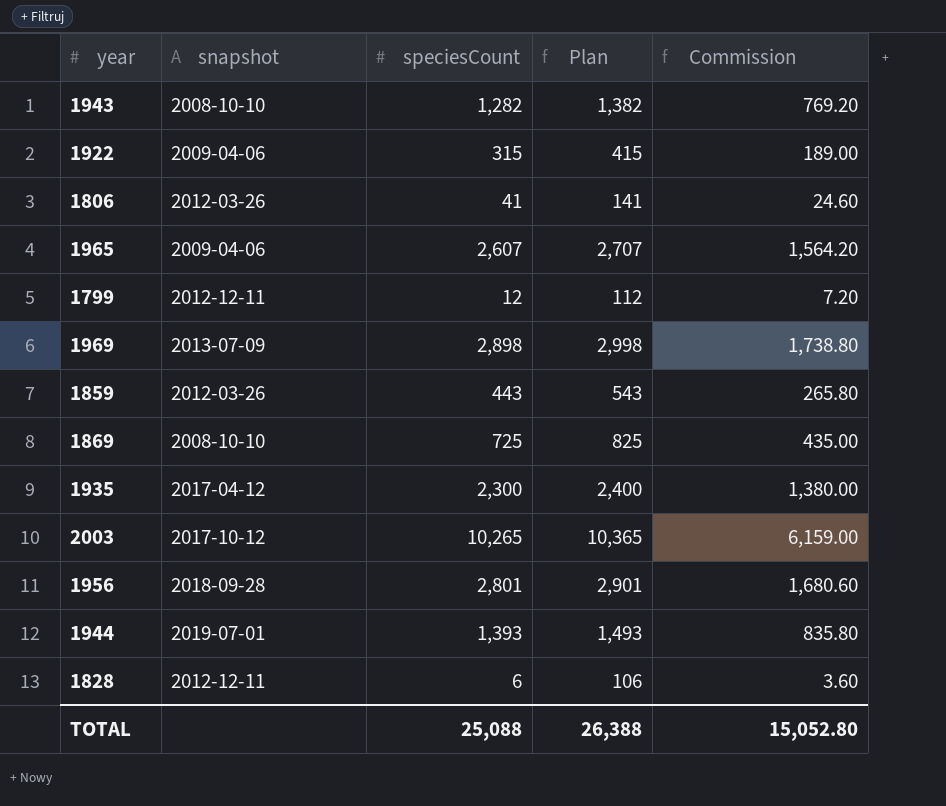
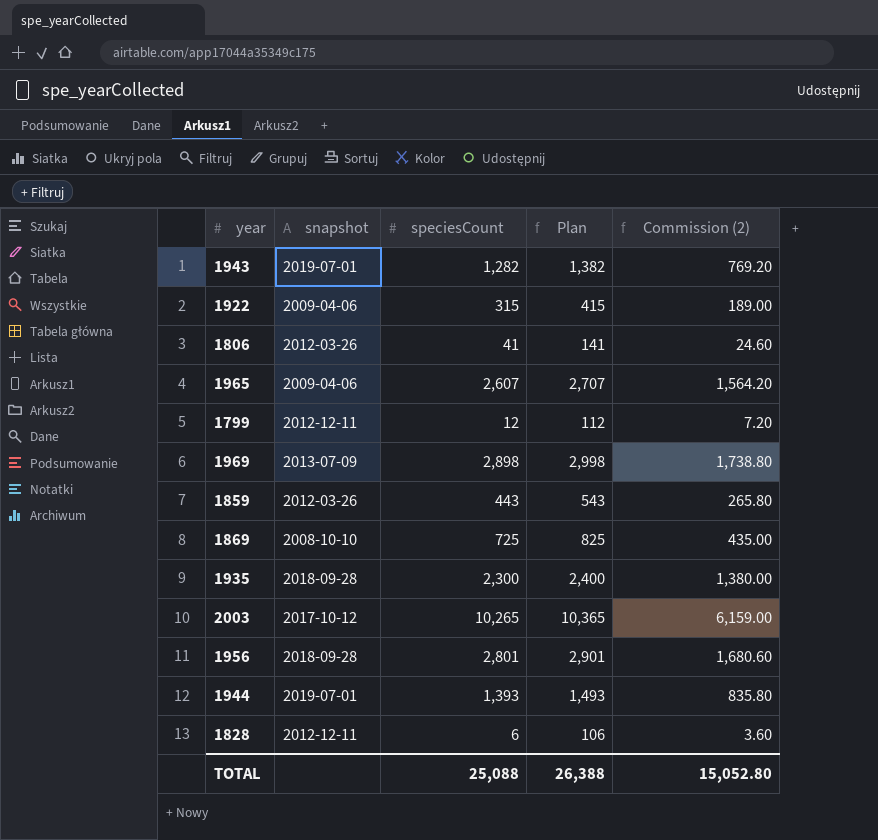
column name: Commission -> Commission (2)
1943 | snapshot: 2008-10-10 -> 2019-07-01
1935 | snapshot: 2017-04-12 -> 2018-09-28

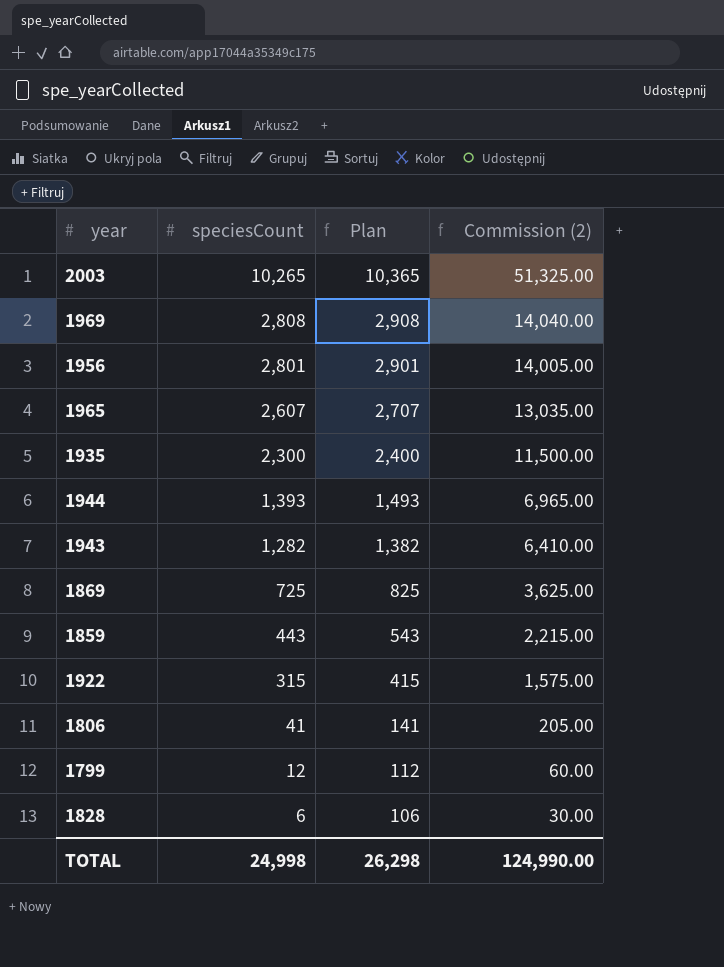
row order: none -> speciesCount descending
column snapshot | position: 2 -> none
column Commission (2) | formula: [speciesCount] * 0.6 -> [speciesCount] * 5
1969 | speciesCount: 2,898 -> 2,808
1969 | Plan: 2,998 -> 2,908
TOTAL | speciesCount: 25,088 -> 24,998
TOTAL | Plan: 26,388 -> 26,298
TOTAL | Commission (2): 15,052.80 -> 124,990.00

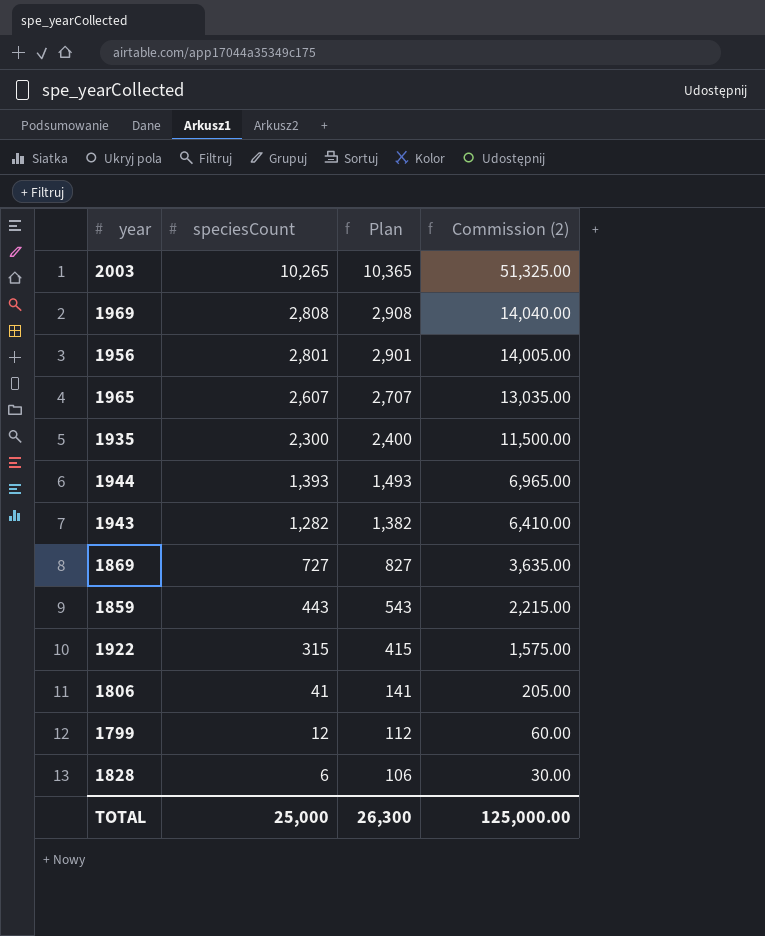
1869 | speciesCount: 725 -> 727
1869 | Plan: 825 -> 827
1869 | Commission (2): 3,625.00 -> 3,635.00
TOTAL | speciesCount: 24,998 -> 25,000
TOTAL | Plan: 26,298 -> 26,300
TOTAL | Commission (2): 124,990.00 -> 125,000.00

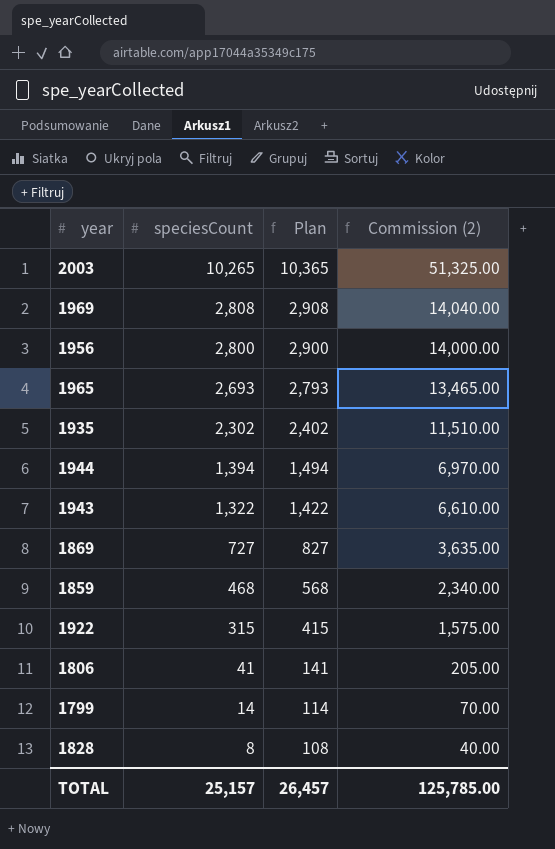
1956 | speciesCount: 2,801 -> 2,800
1956 | Plan: 2,901 -> 2,900
1956 | Commission (2): 14,005.00 -> 14,000.00
1965 | speciesCount: 2,607 -> 2,693
1965 | Plan: 2,707 -> 2,793
1965 | Commission (2): 13,035.00 -> 13,465.00
1935 | speciesCount: 2,300 -> 2,302
1935 | Plan: 2,400 -> 2,402
1935 | Commission (2): 11,500.00 -> 11,510.00
1944 | speciesCount: 1,393 -> 1,394
1944 | Plan: 1,493 -> 1,494
1944 | Commission (2): 6,965.00 -> 6,970.00
1943 | speciesCount: 1,282 -> 1,322
1943 | Plan: 1,382 -> 1,422
1943 | Commission (2): 6,410.00 -> 6,610.00
1859 | speciesCount: 443 -> 468
1859 | Plan: 543 -> 568
1859 | Commission (2): 2,215.00 -> 2,340.00
1799 | speciesCount: 12 -> 14
1799 | Plan: 112 -> 114
1799 | Commission (2): 60.00 -> 70.00
1828 | speciesCount: 6 -> 8
1828 | Plan: 106 -> 108
1828 | Commission (2): 30.00 -> 40.00
TOTAL | speciesCount: 25,000 -> 25,157
TOTAL | Plan: 26,300 -> 26,457
TOTAL | Commission (2): 125,000.00 -> 125,785.00

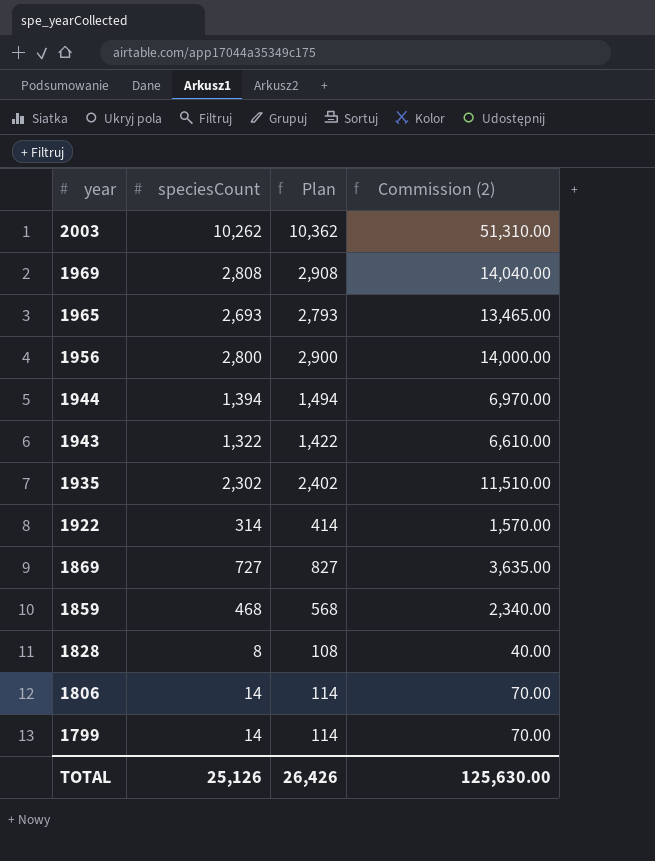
row order: speciesCount descending -> year descending
2003 | speciesCount: 10,265 -> 10,262
2003 | Plan: 10,365 -> 10,362
2003 | Commission (2): 51,325.00 -> 51,310.00
1922 | speciesCount: 315 -> 314
1922 | Plan: 415 -> 414
1922 | Commission (2): 1,575.00 -> 1,570.00
1806 | speciesCount: 41 -> 14
1806 | Plan: 141 -> 114
1806 | Commission (2): 205.00 -> 70.00
TOTAL | speciesCount: 25,157 -> 25,126
TOTAL | Plan: 26,457 -> 26,426
TOTAL | Commission (2): 125,785.00 -> 125,630.00

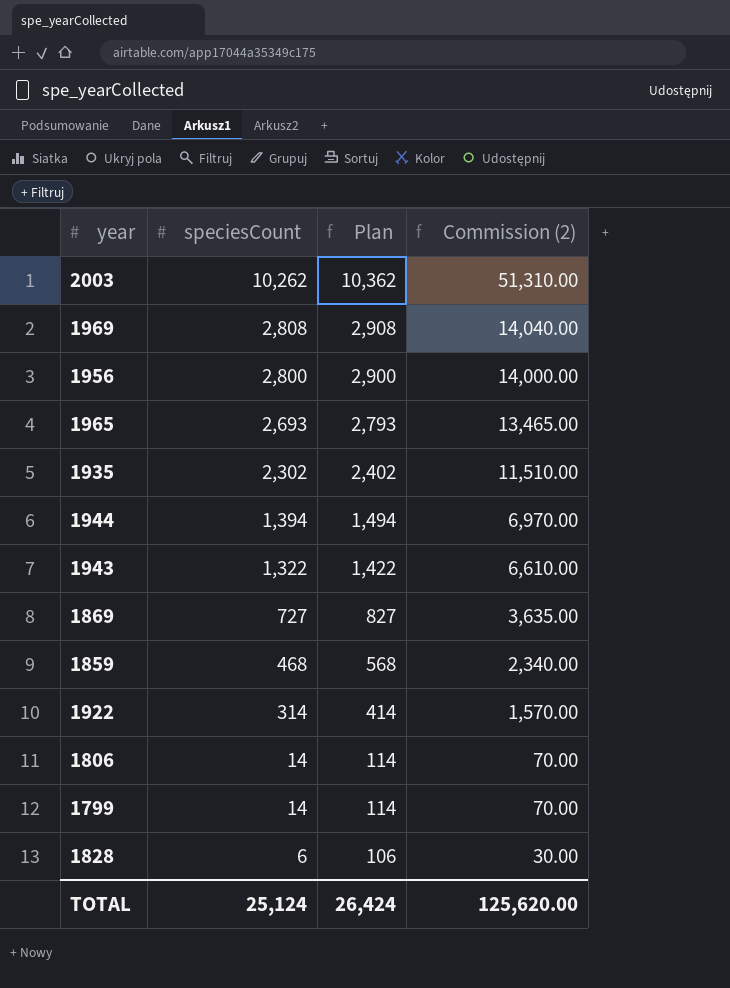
row order: year descending -> speciesCount descending
1828 | speciesCount: 8 -> 6
1828 | Plan: 108 -> 106
1828 | Commission (2): 40.00 -> 30.00
TOTAL | speciesCount: 25,126 -> 25,124
TOTAL | Plan: 26,426 -> 26,424
TOTAL | Commission (2): 125,630.00 -> 125,620.00

